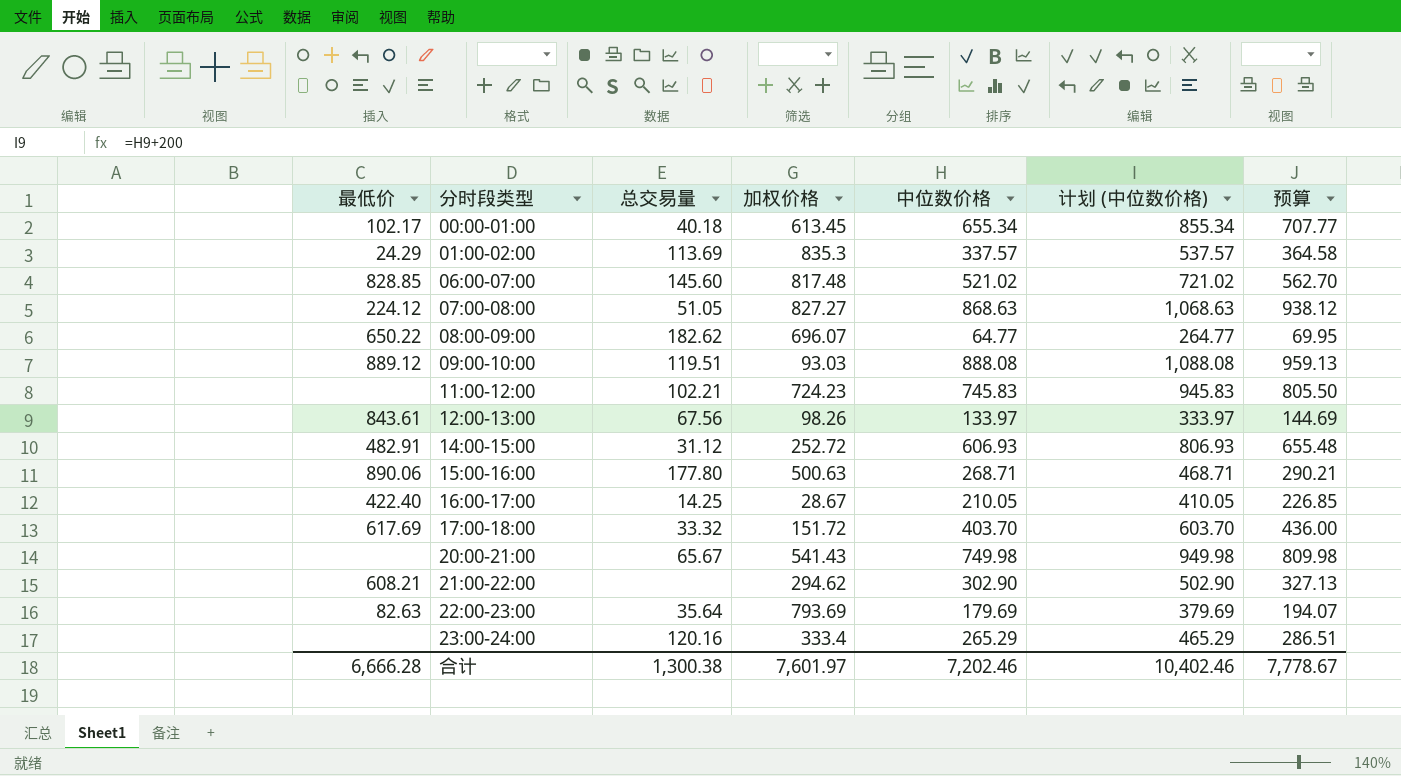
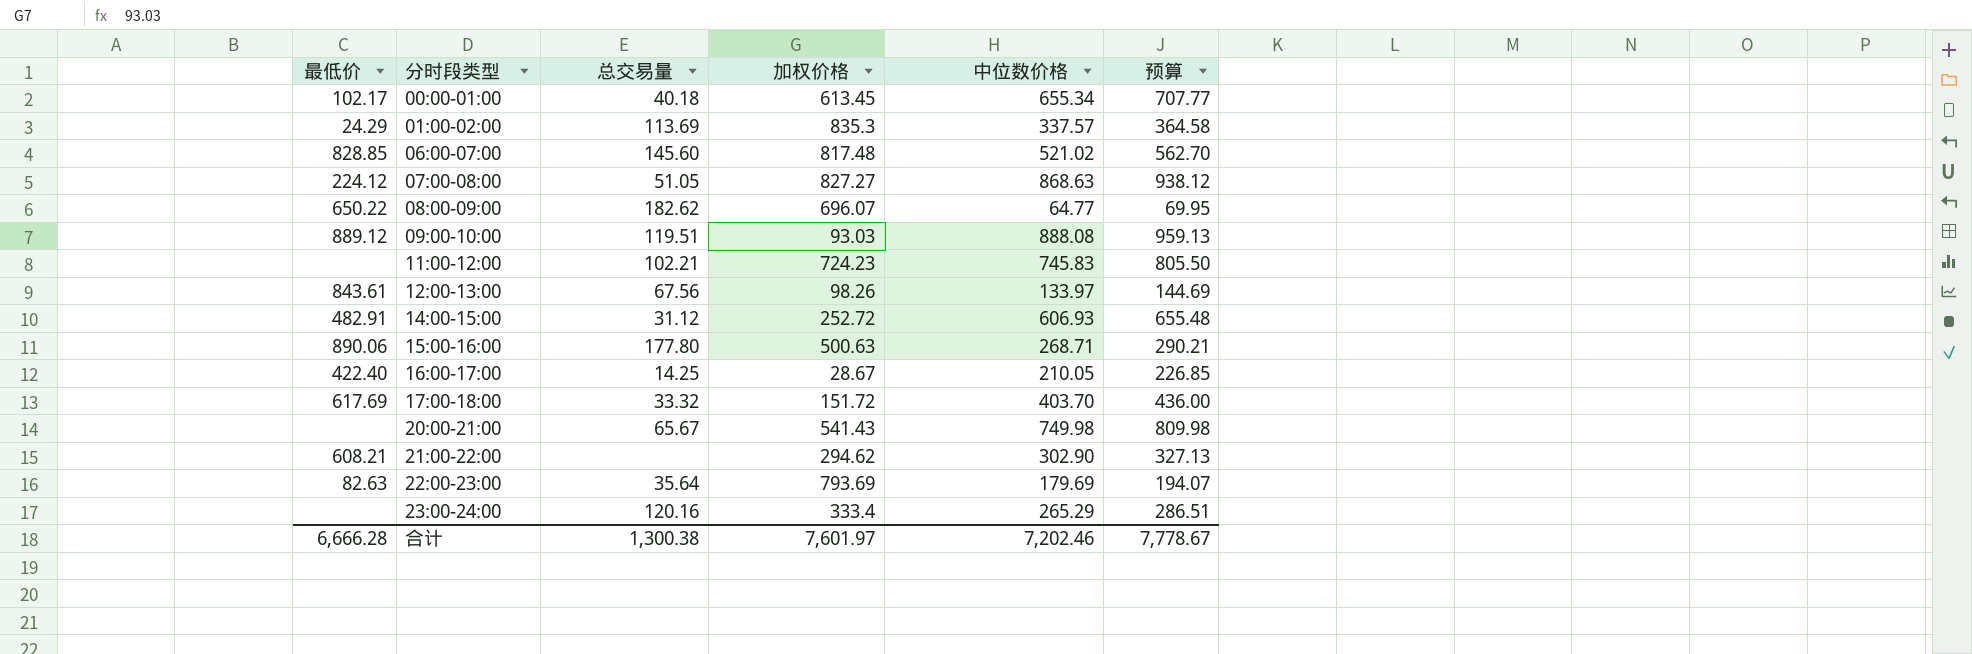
column 计划 (中位数价格) | formula: [中位数价格] + 200 -> none

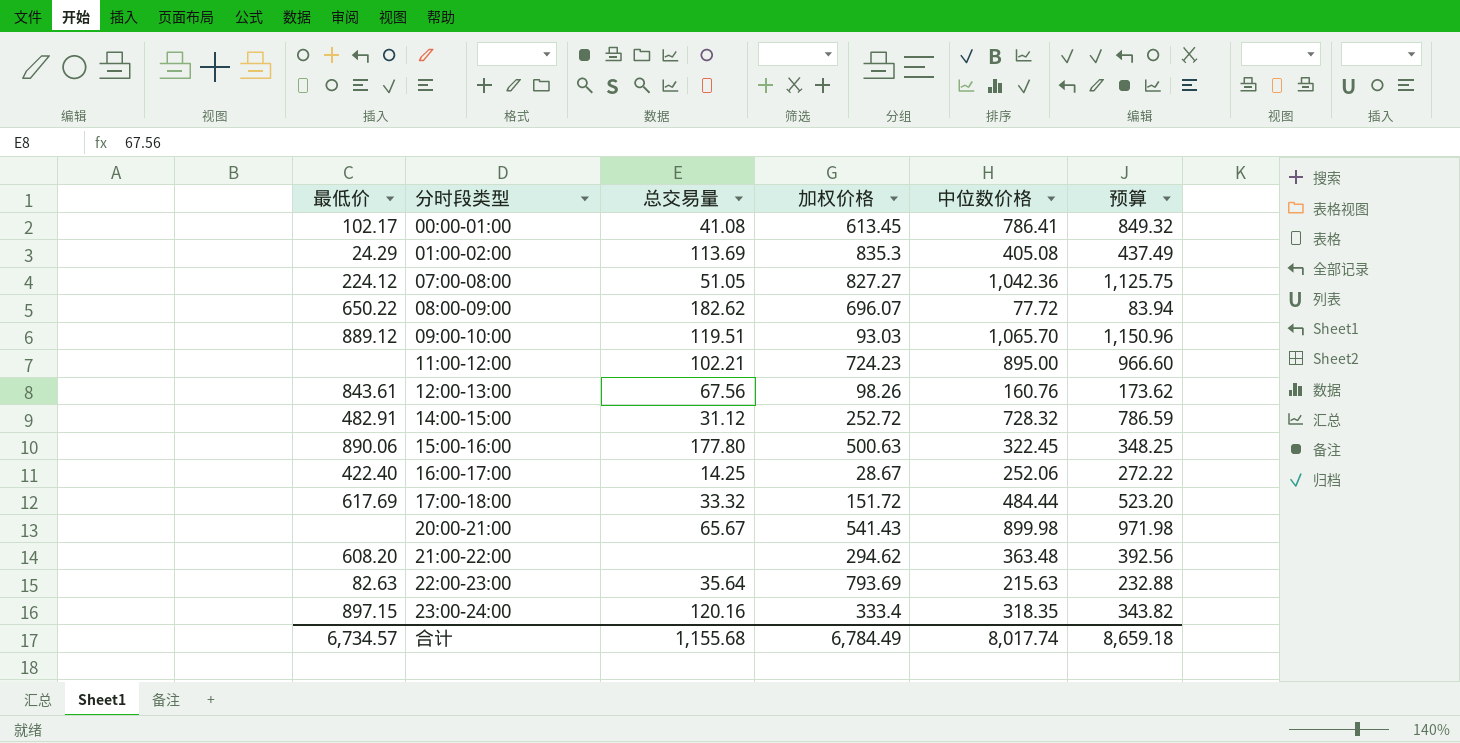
row 06:00-07:00: 828.85 | 145.60 | 817.48 | 521.02 | 562.70 -> none
00:00-01:00 | 总交易量: 40.18 -> 41.08
00:00-01:00 | 中位数价格: 655.34 -> 786.41
00:00-01:00 | 预算: 707.77 -> 849.32
01:00-02:00 | 中位数价格: 337.57 -> 405.08
01:00-02:00 | 预算: 364.58 -> 437.49
07:00-08:00 | 中位数价格: 868.63 -> 1,042.36
07:00-08:00 | 预算: 938.12 -> 1,125.75
08:00-09:00 | 中位数价格: 64.77 -> 77.72
08:00-09:00 | 预算: 69.95 -> 83.94
09:00-10:00 | 中位数价格: 888.08 -> 1,065.70
09:00-10:00 | 预算: 959.13 -> 1,150.96
11:00-12:00 | 中位数价格: 745.83 -> 895.00
11:00-12:00 | 预算: 805.50 -> 966.60
12:00-13:00 | 中位数价格: 133.97 -> 160.76
12:00-13:00 | 预算: 144.69 -> 173.62
14:00-15:00 | 中位数价格: 606.93 -> 728.32
14:00-15:00 | 预算: 655.48 -> 786.59
15:00-16:00 | 中位数价格: 268.71 -> 322.45
15:00-16:00 | 预算: 290.21 -> 348.25
16:00-17:00 | 中位数价格: 210.05 -> 252.06
16:00-17:00 | 预算: 226.85 -> 272.22
17:00-18:00 | 中位数价格: 403.70 -> 484.44
17:00-18:00 | 预算: 436.00 -> 523.20
20:00-21:00 | 中位数价格: 749.98 -> 899.98
20:00-21:00 | 预算: 809.98 -> 971.98
21:00-22:00 | 最低价: 608.21 -> 608.20
21:00-22:00 | 中位数价格: 302.90 -> 363.48
21:00-22:00 | 预算: 327.13 -> 392.56
22:00-23:00 | 中位数价格: 179.69 -> 215.63
22:00-23:00 | 预算: 194.07 -> 232.88
23:00-24:00 | 最低价: none -> 897.15
23:00-24:00 | 中位数价格: 265.29 -> 318.35
23:00-24:00 | 预算: 286.51 -> 343.82
合计 | 最低价: 6,666.28 -> 6,734.57
合计 | 总交易量: 1,300.38 -> 1,155.68
合计 | 加权价格: 7,601.97 -> 6,784.49
合计 | 中位数价格: 7,202.46 -> 8,017.74
合计 | 预算: 7,778.67 -> 8,659.18

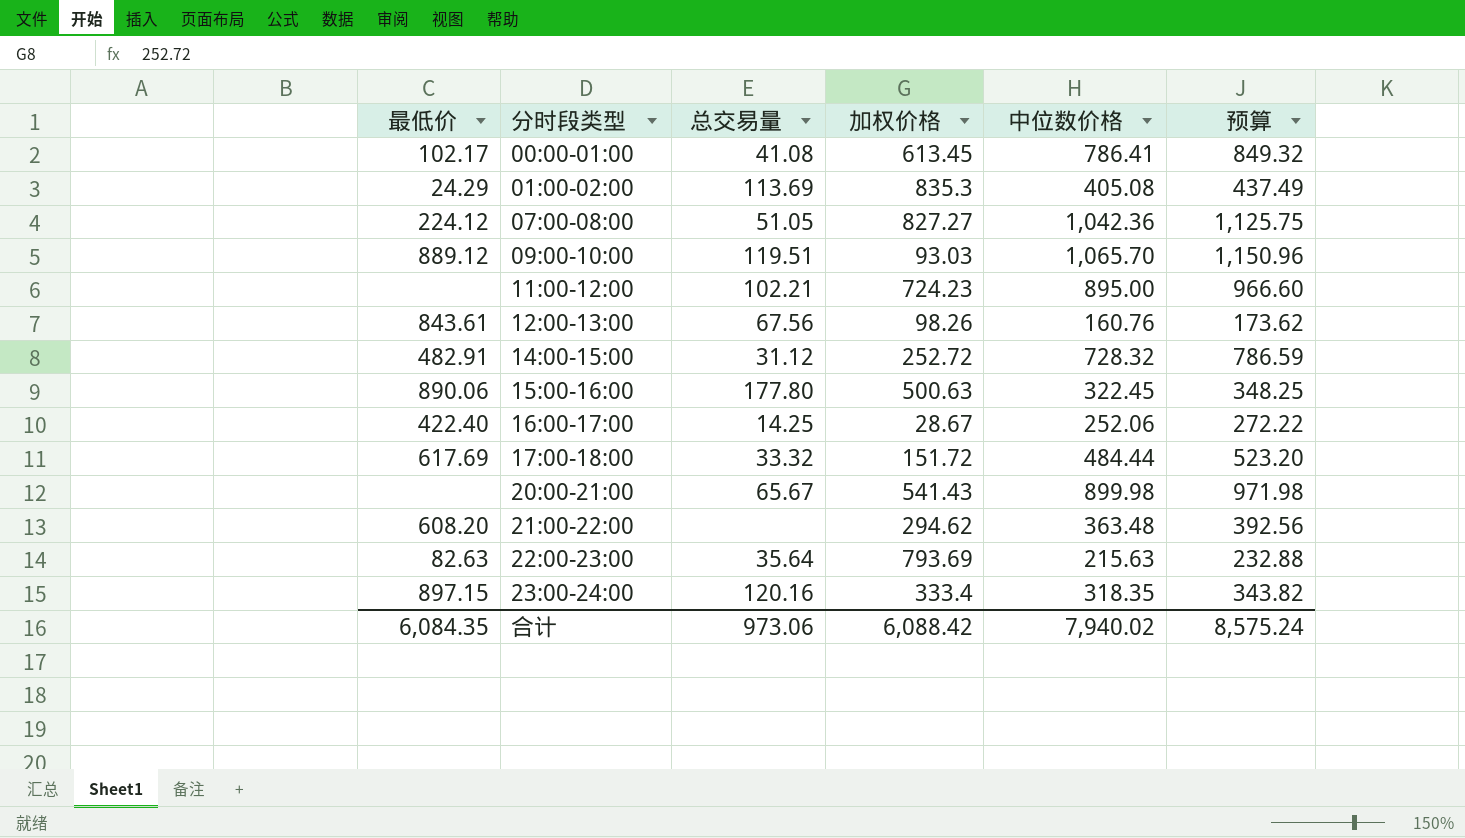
row 08:00-09:00: 650.22 | 182.62 | 696.07 | 77.72 | 83.94 -> none
合计 | 最低价: 6,734.57 -> 6,084.35
合计 | 总交易量: 1,155.68 -> 973.06
合计 | 加权价格: 6,784.49 -> 6,088.42
合计 | 中位数价格: 8,017.74 -> 7,940.02
合计 | 预算: 8,659.18 -> 8,575.24

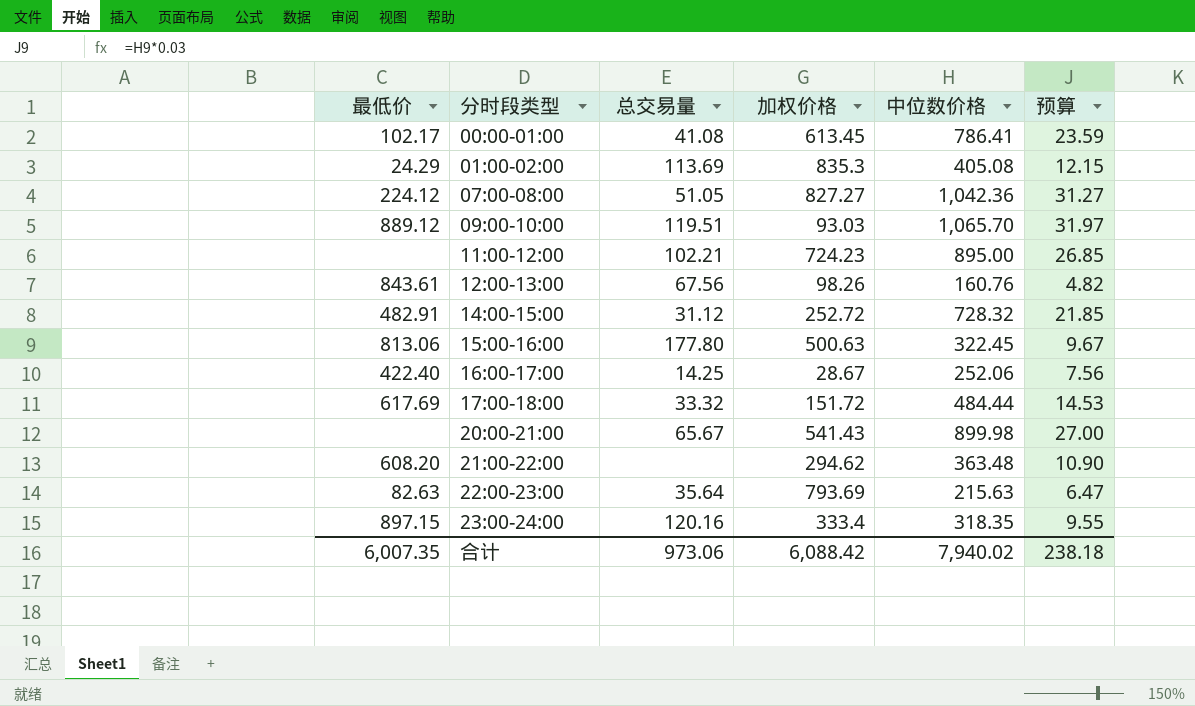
column 预算 | formula: [中位数价格] * 1.08 -> [中位数价格] * 0.03
15:00-16:00 | 最低价: 890.06 -> 813.06
合计 | 最低价: 6,084.35 -> 6,007.35
合计 | 预算: 8,575.24 -> 238.18

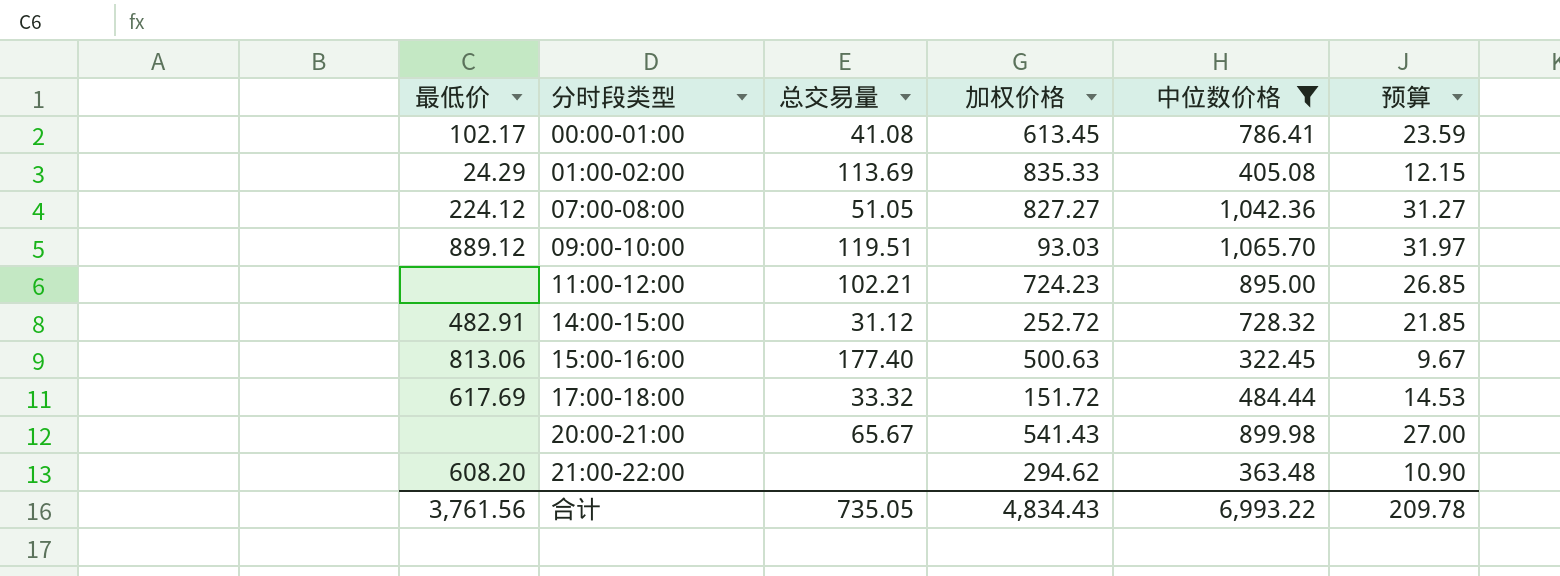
filter: none -> 中位数价格 >= 322.45
01:00-02:00 | 加权价格: 835.3 -> 835.33
15:00-16:00 | 总交易量: 177.80 -> 177.40
合计 | 最低价: 6,007.35 -> 3,761.56
合计 | 总交易量: 973.06 -> 735.05
合计 | 加权价格: 6,088.42 -> 4,834.43
合计 | 中位数价格: 7,940.02 -> 6,993.22
合计 | 预算: 238.18 -> 209.78

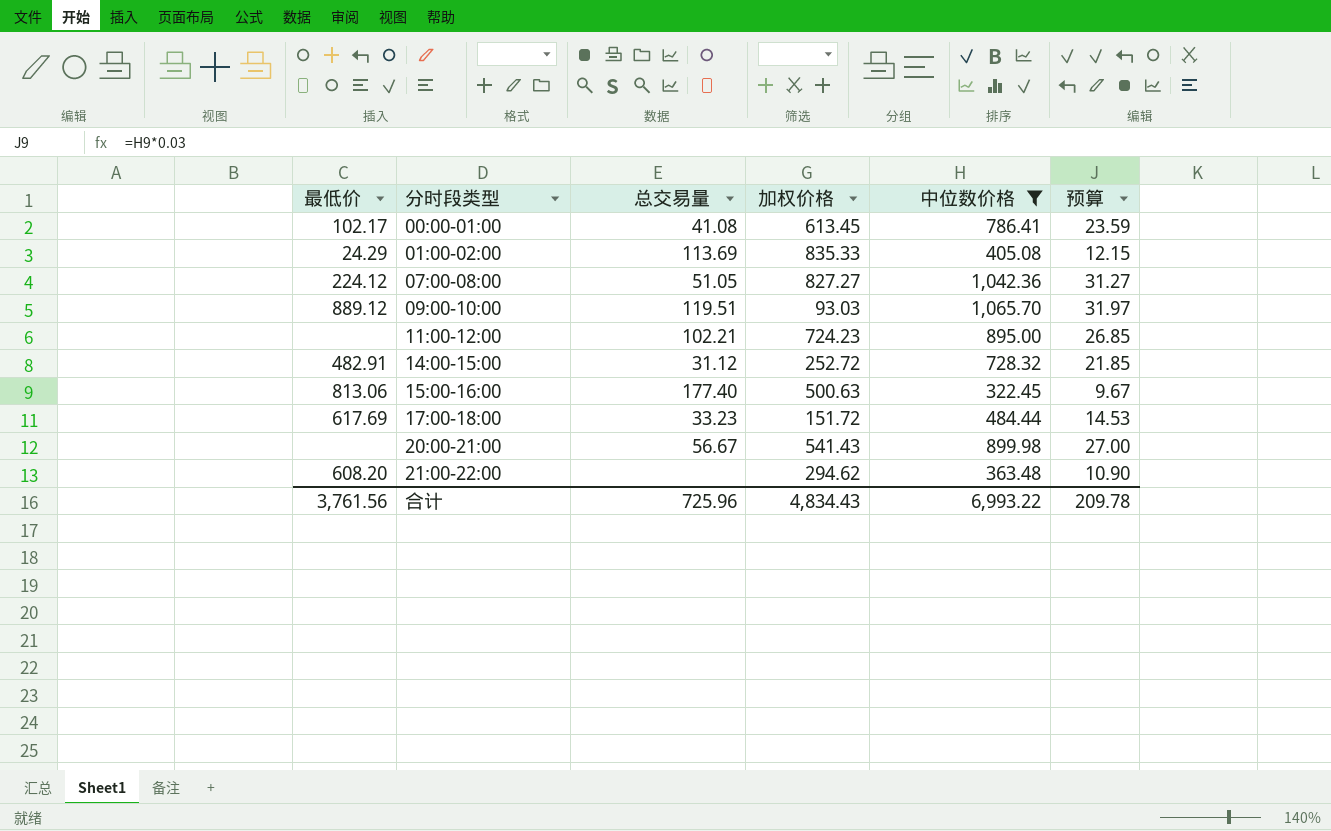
17:00-18:00 | 总交易量: 33.32 -> 33.23
20:00-21:00 | 总交易量: 65.67 -> 56.67
合计 | 总交易量: 735.05 -> 725.96

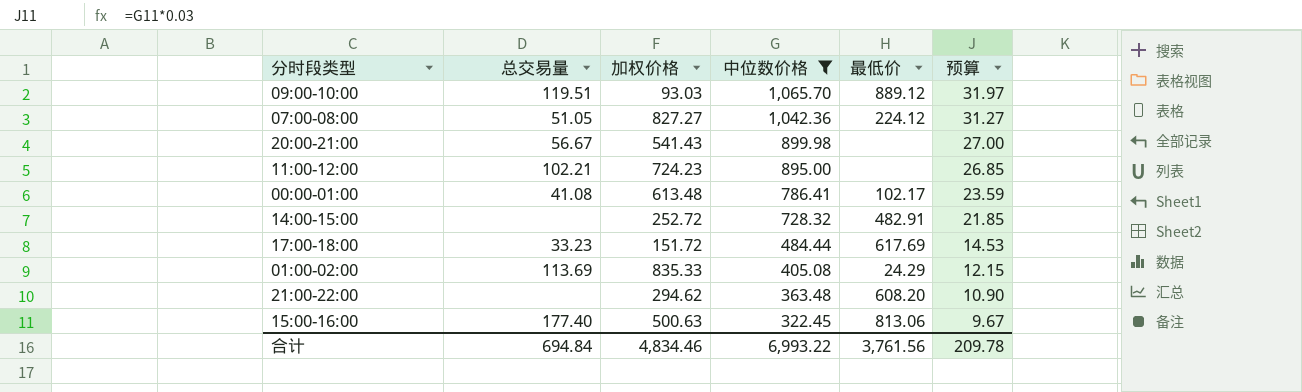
row order: 分时段类型 ascending -> 中位数价格 descending
column 最低价 | position: 1 -> 5
00:00-01:00 | 加权价格: 613.45 -> 613.48
14:00-15:00 | 总交易量: 31.12 -> none
合计 | 总交易量: 725.96 -> 694.84
合计 | 加权价格: 4,834.43 -> 4,834.46

